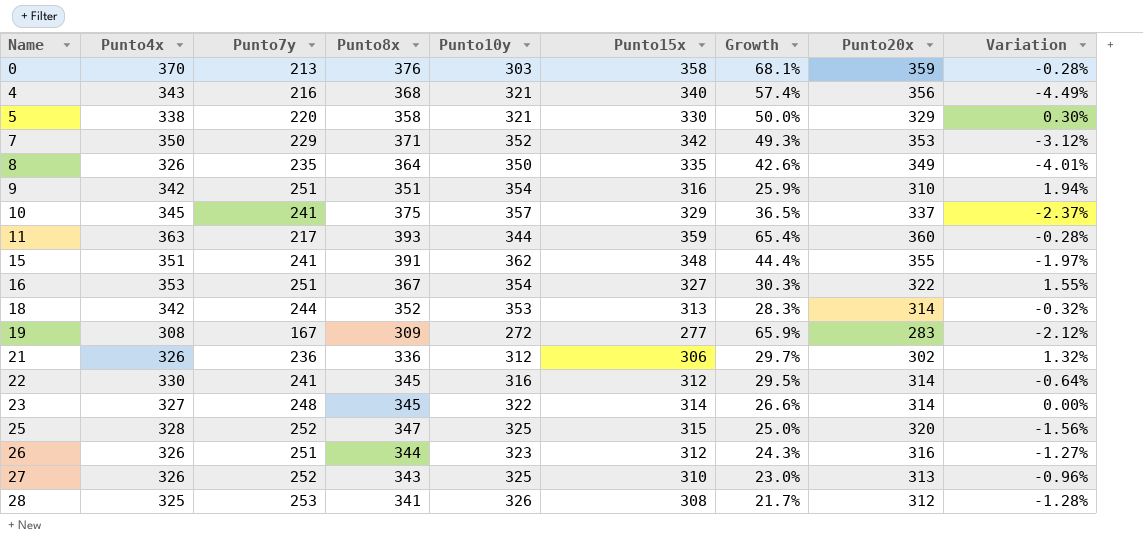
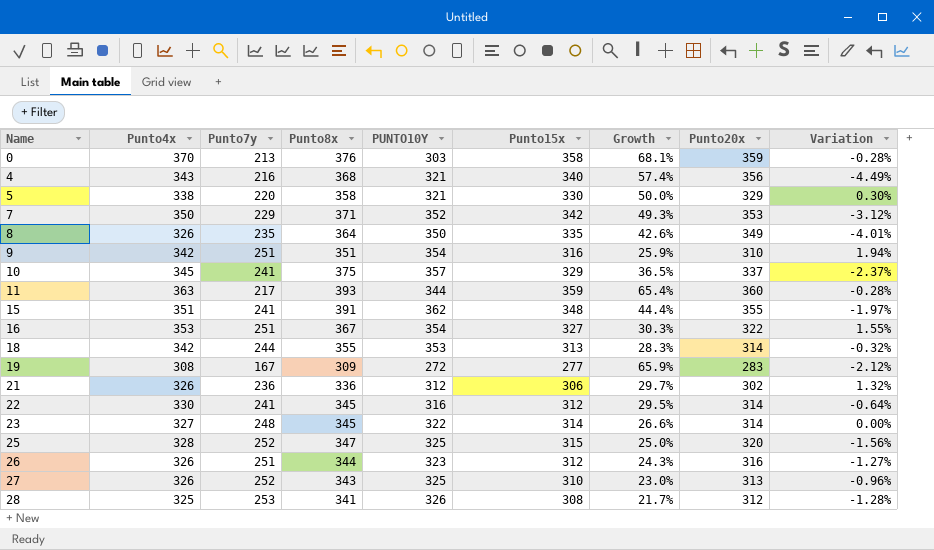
column name: Punto10y -> PUNTO10Y
18 | Punto8x: 352 -> 355

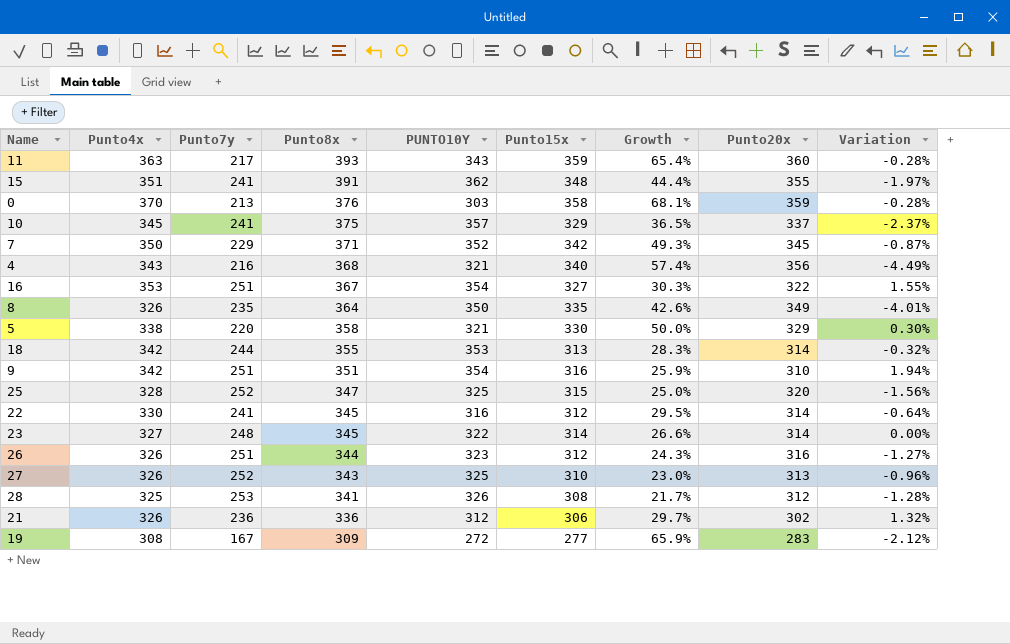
row order: Name ascending -> Punto8x descending
11 | PUNTO10Y: 344 -> 343
7 | Punto20x: 353 -> 345
7 | Variation: -3.12% -> -0.87%

